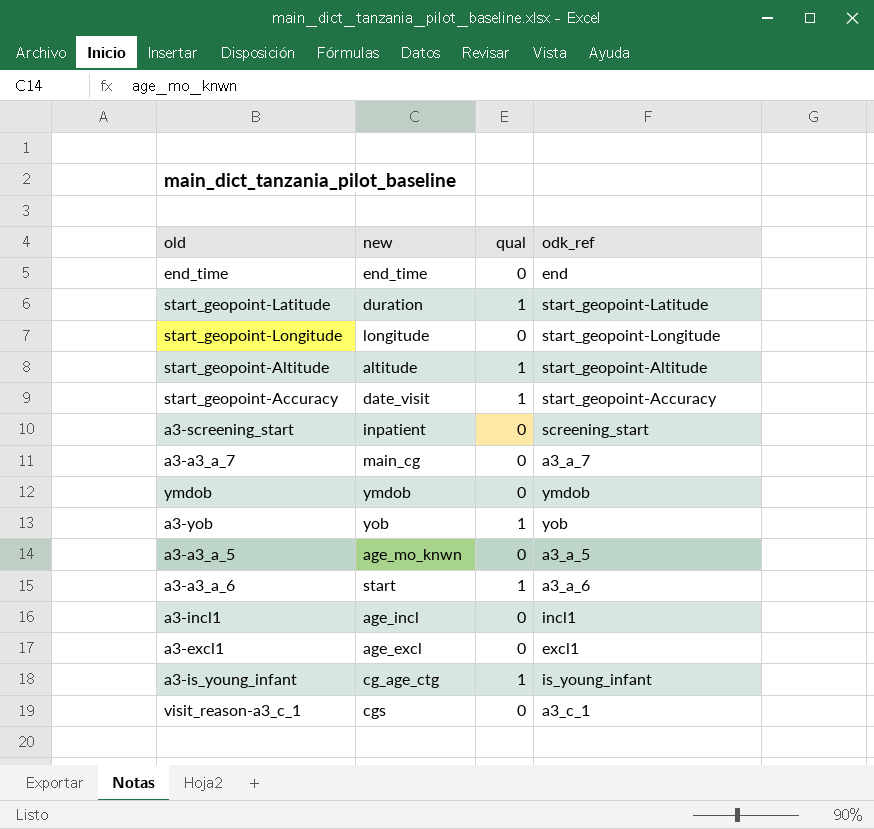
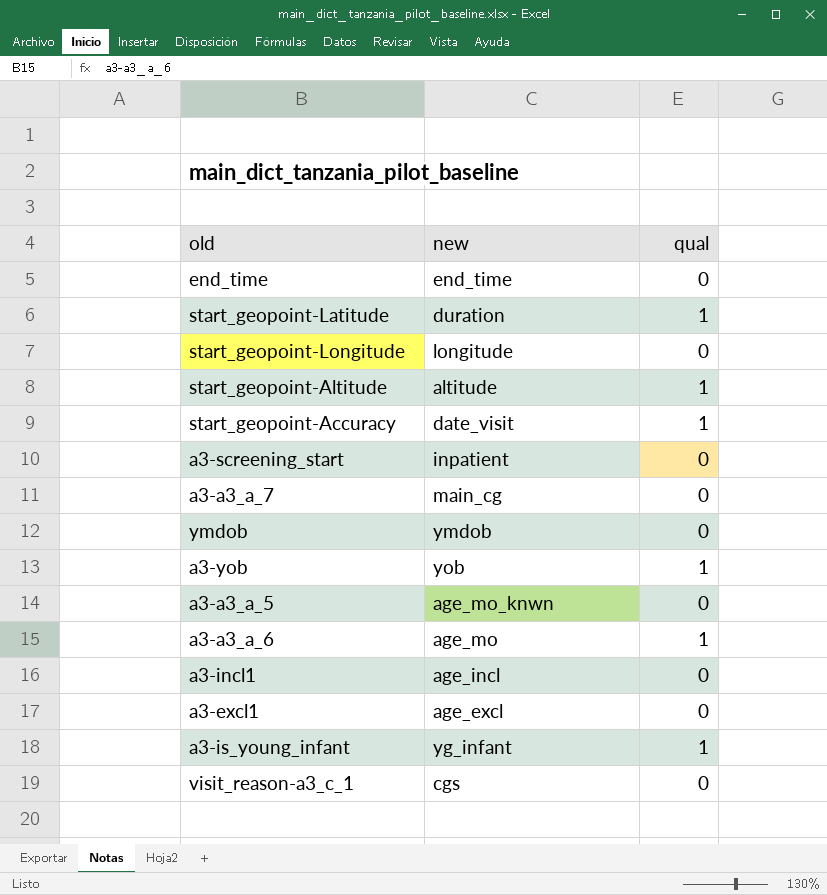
column odk_ref | position: 4 -> none
a3-a3_a_6 | new: start -> age_mo
a3-is_young_infant | new: cg_age_ctg -> yg_infant

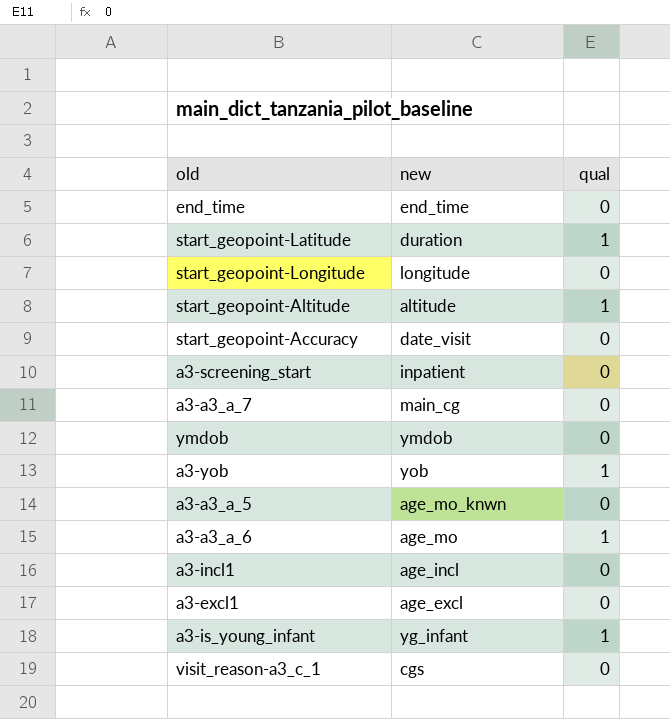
start_geopoint-Accuracy | qual: 1 -> 0

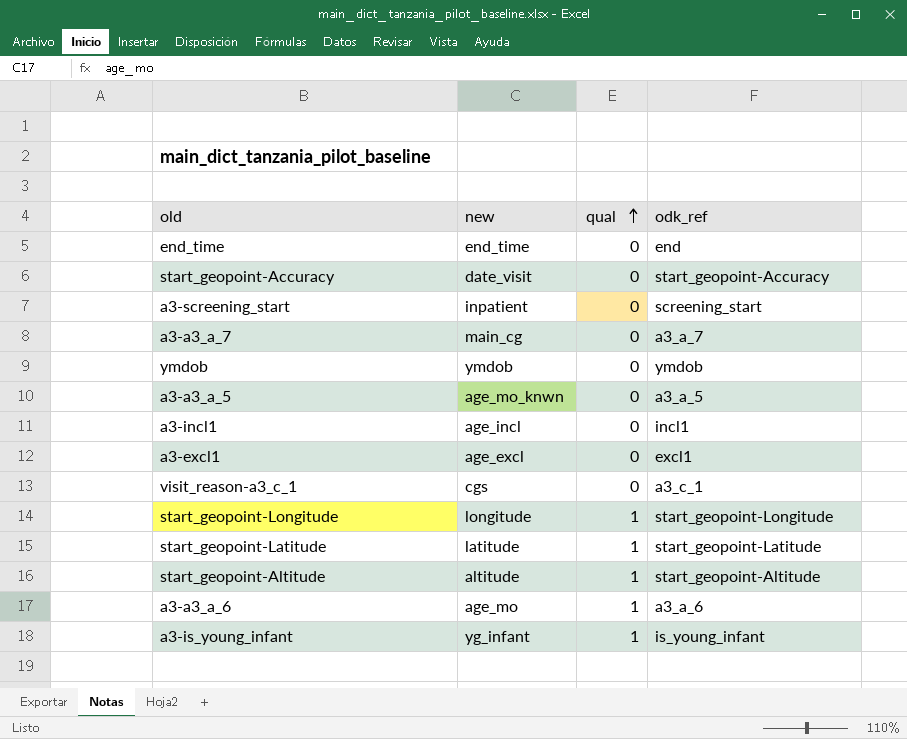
row order: none -> qual ascending
column odk_ref | position: none -> 4
row a3-yob: yob | 1 -> none
start_geopoint-Longitude | qual: 0 -> 1
start_geopoint-Latitude | new: duration -> latitude

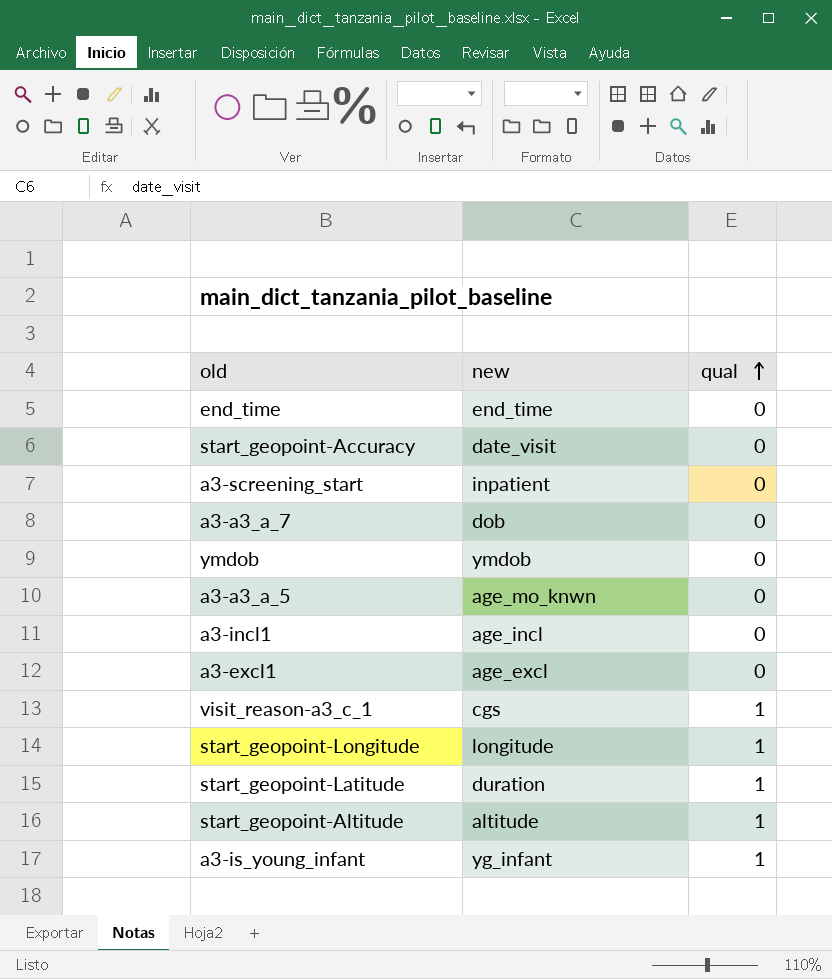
column odk_ref | position: 4 -> none
row a3-a3_a_6: age_mo | 1 | a3_a_6 -> none
a3-a3_a_7 | new: main_cg -> dob
visit_reason-a3_c_1 | qual: 0 -> 1
start_geopoint-Latitude | new: latitude -> duration

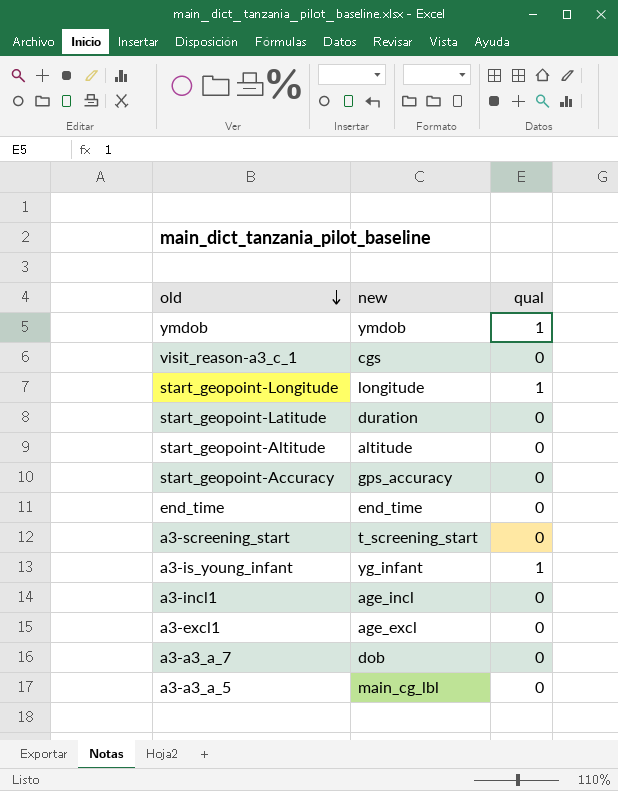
row order: qual ascending -> old descending
ymdob | qual: 0 -> 1
visit_reason-a3_c_1 | qual: 1 -> 0
start_geopoint-Latitude | qual: 1 -> 0
start_geopoint-Altitude | qual: 1 -> 0
start_geopoint-Accuracy | new: date_visit -> gps_accuracy
a3-screening_start | new: inpatient -> t_screening_start
a3-a3_a_5 | new: age_mo_knwn -> main_cg_lbl

